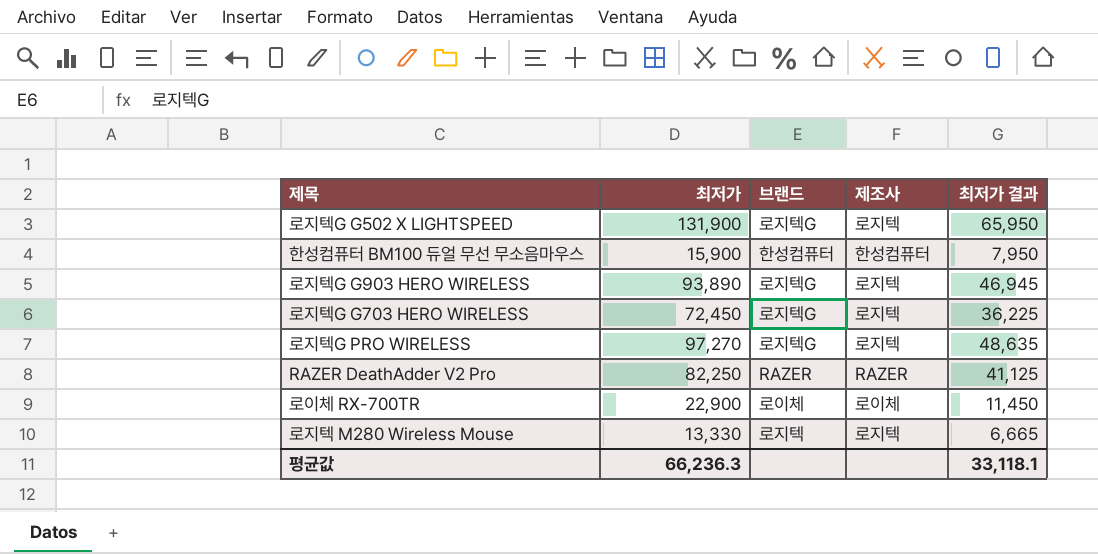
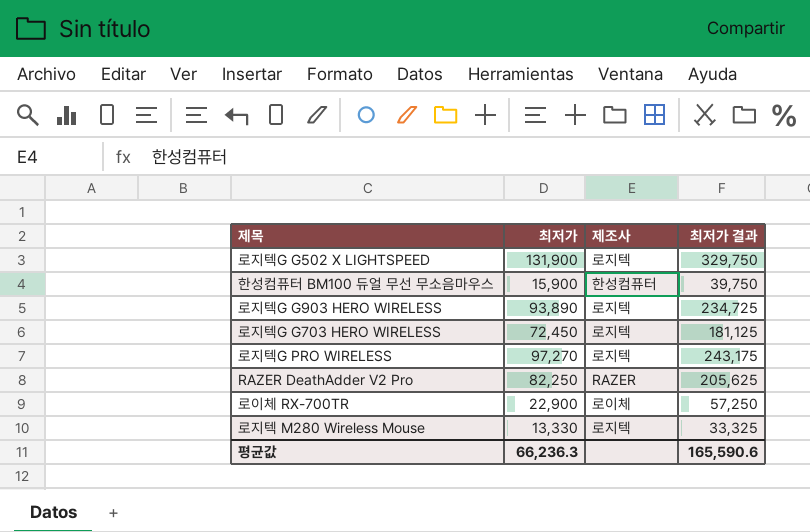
column 브랜드 | position: 3 -> none
column 최저가 결과 | formula: [최저가] * 0.5 -> [최저가] * 2.5
평균값 | 최저가 결과: 33,118.1 -> 165,590.6

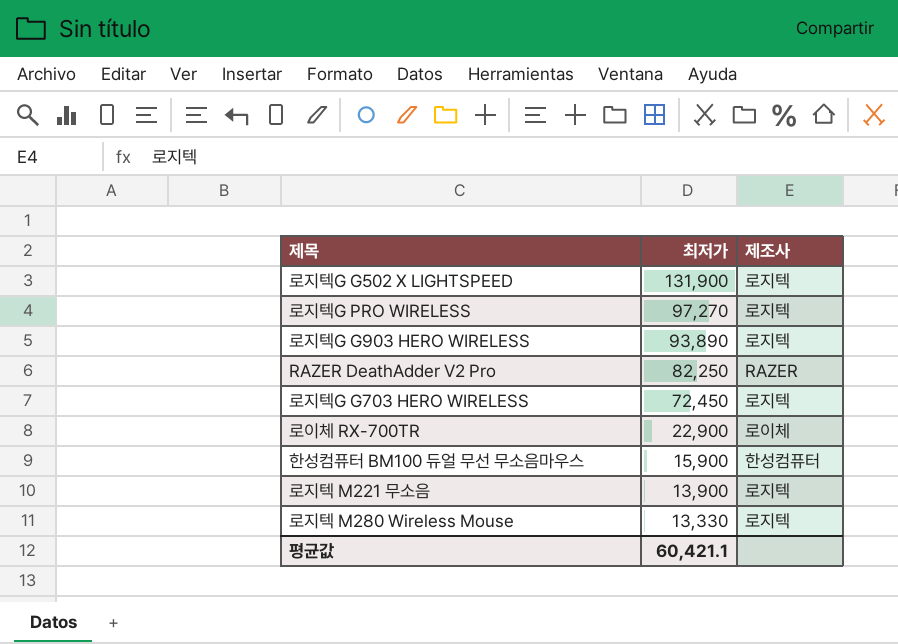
row order: none -> 최저가 descending
column 최저가 결과 | formula: [최저가] * 2.5 -> none
row 로지텍 M221 무소음: none -> 13,900 | 로지텍
평균값 | 최저가: 66,236.3 -> 60,421.1

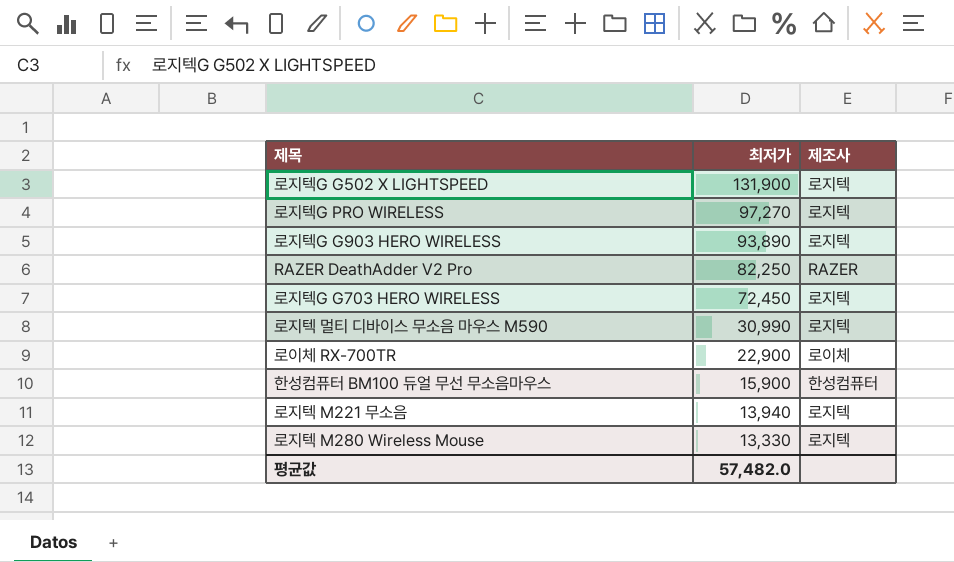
row 로지텍 멀티 디바이스 무소음 마우스 M590: none -> 30,990 | 로지텍
로지텍 M221 무소음 | 최저가: 13,900 -> 13,940
평균값 | 최저가: 60,421.1 -> 57,482.0

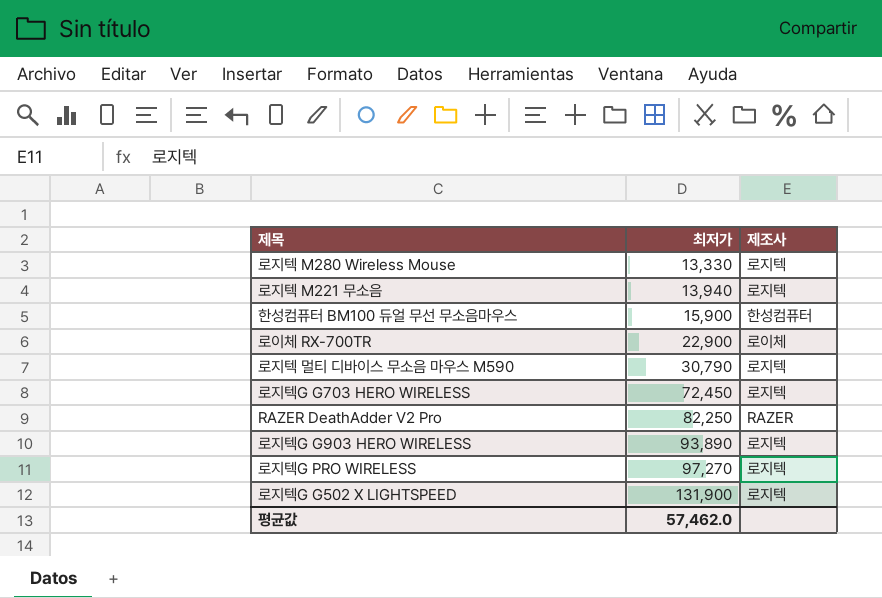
row order: 최저가 descending -> 최저가 ascending
로지텍 멀티 디바이스 무소음 마우스 M590 | 최저가: 30,990 -> 30,790
평균값 | 최저가: 57,482.0 -> 57,462.0

